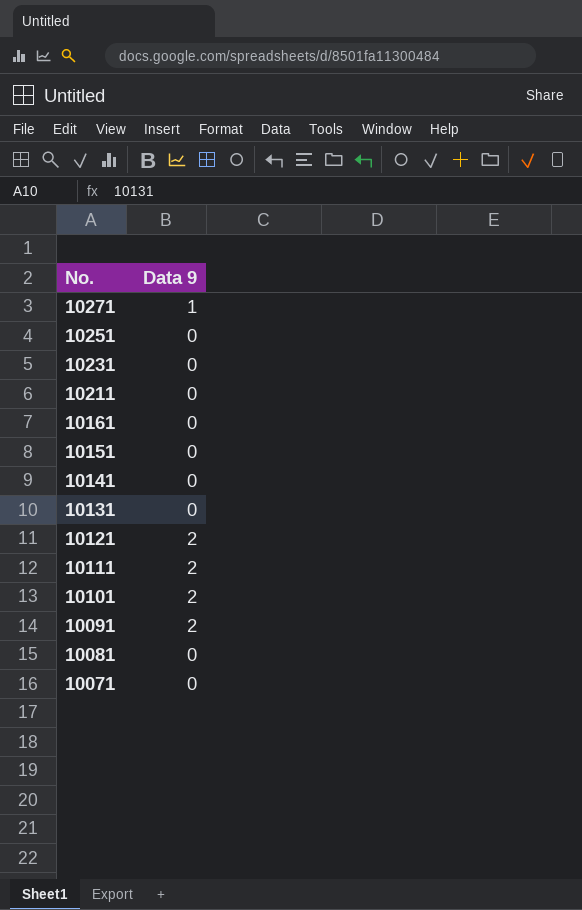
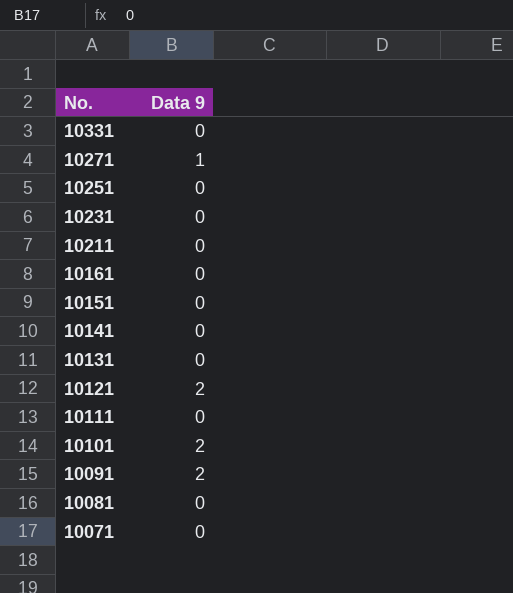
row 10331: none -> 0
10111 | Data 9: 2 -> 0

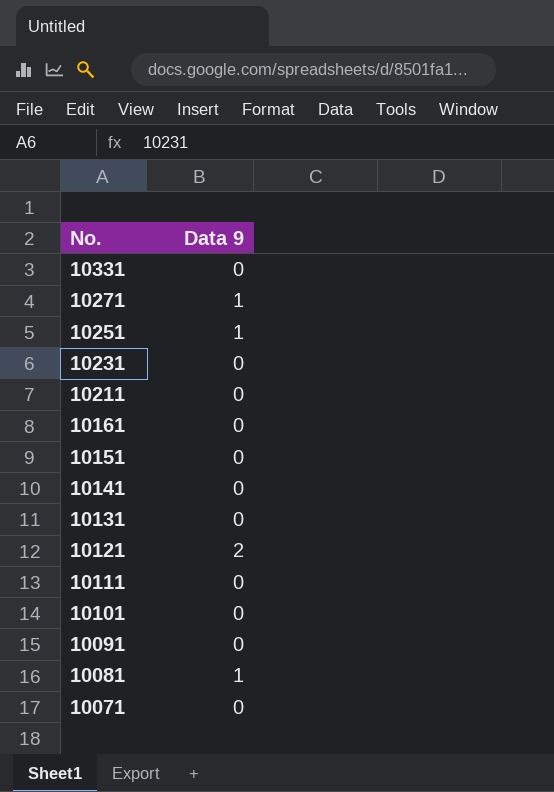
10251 | Data 9: 0 -> 1
10101 | Data 9: 2 -> 0
10091 | Data 9: 2 -> 0
10081 | Data 9: 0 -> 1

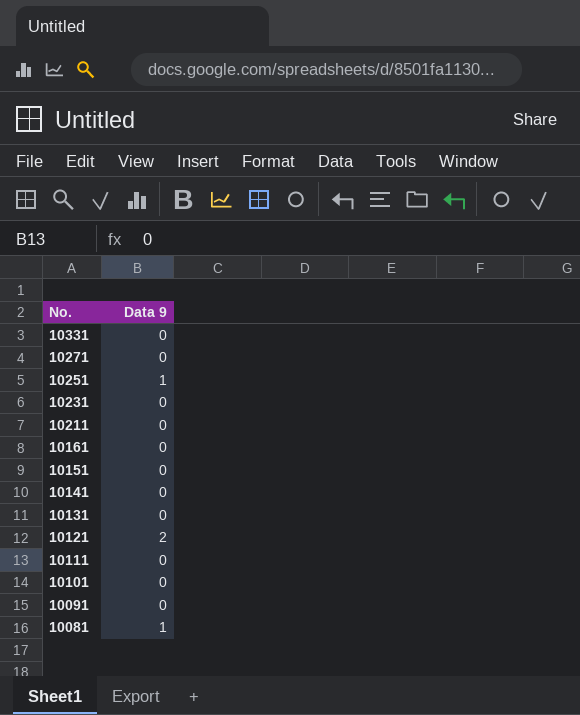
row 10071: 0 -> none
10271 | Data 9: 1 -> 0

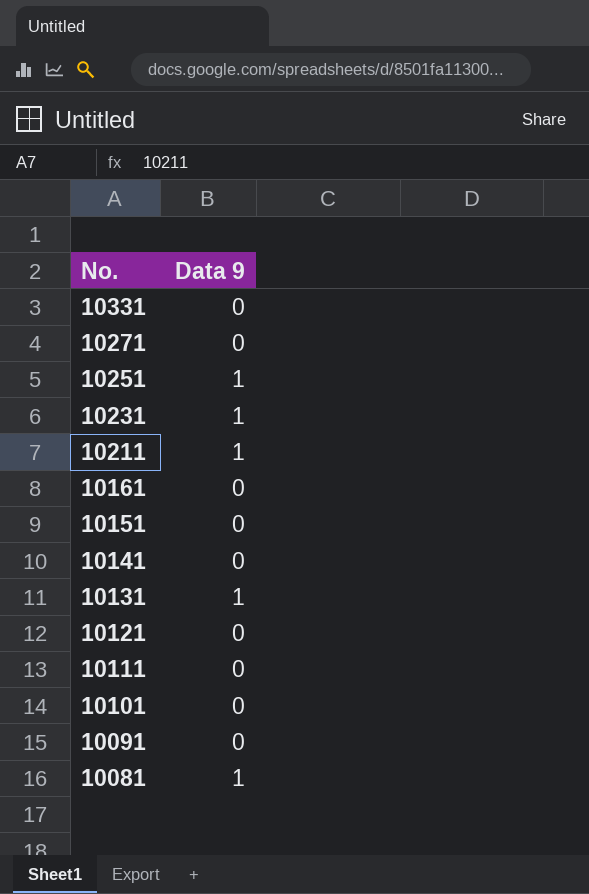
10231 | Data 9: 0 -> 1
10211 | Data 9: 0 -> 1
10131 | Data 9: 0 -> 1
10121 | Data 9: 2 -> 0

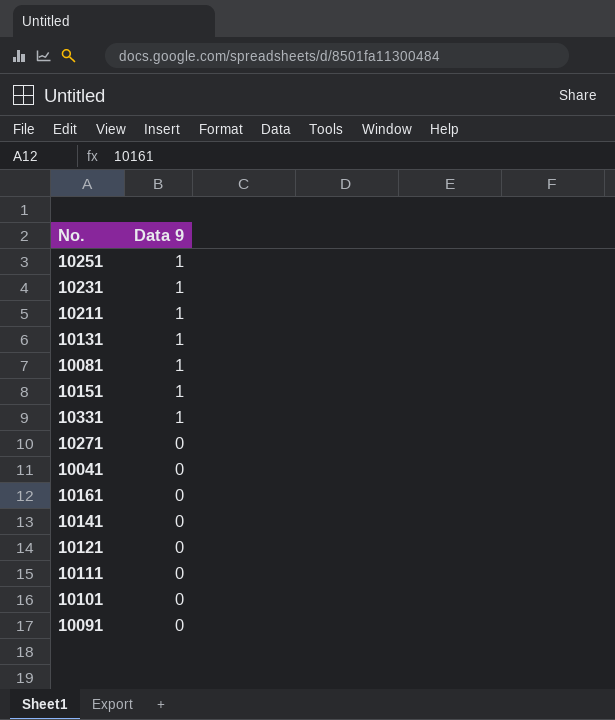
row order: No. descending -> Data 9 descending
10151 | Data 9: 0 -> 1
10331 | Data 9: 0 -> 1
row 10041: none -> 0

